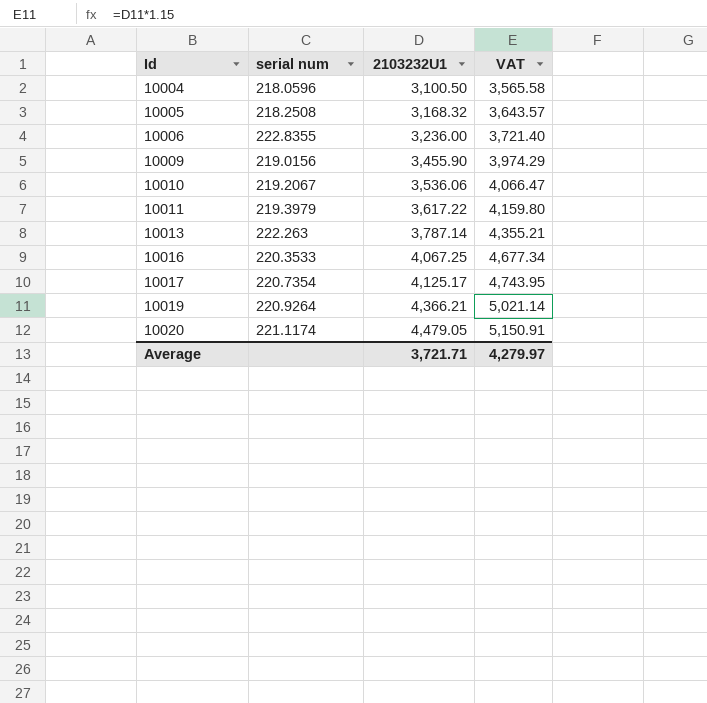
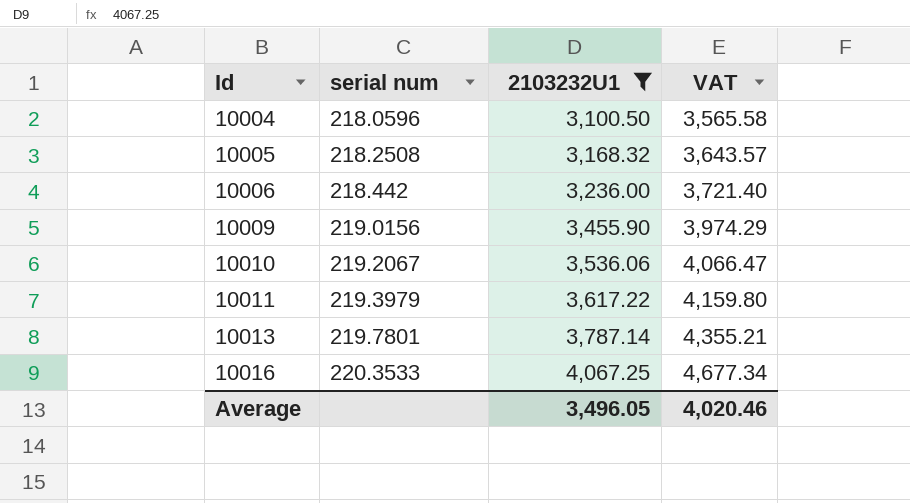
filter: none -> 2103232U1 <= 4,067.25
10006 | serial num: 222.8355 -> 218.442
10013 | serial num: 222.263 -> 219.7801
Average | 2103232U1: 3,721.71 -> 3,496.05
Average | VAT: 4,279.97 -> 4,020.46

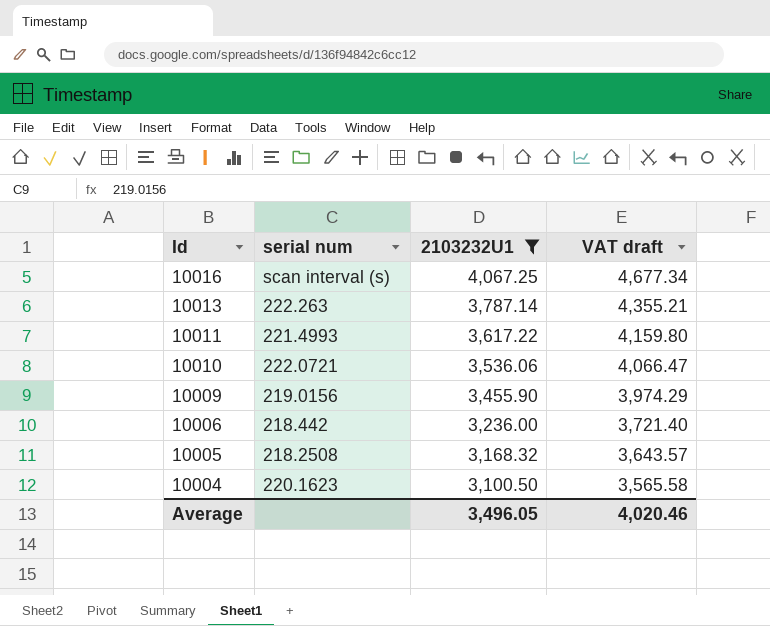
row order: Id ascending -> Id descending
column name: VAT -> VAT draft
10016 | serial num: 220.3533 -> scan interval (s)
10013 | serial num: 219.7801 -> 222.263
10011 | serial num: 219.3979 -> 221.4993
10010 | serial num: 219.2067 -> 222.0721
10004 | serial num: 218.0596 -> 220.1623

